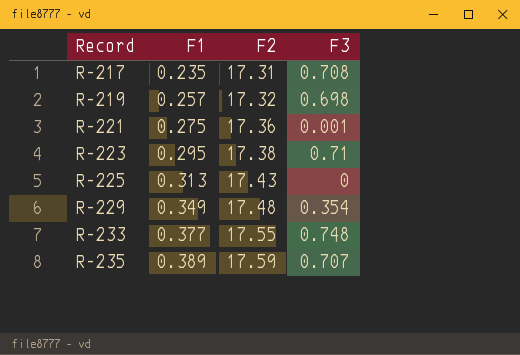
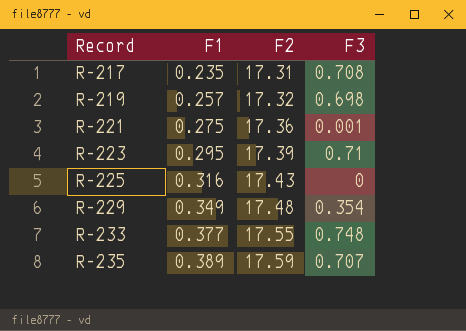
R-223 | F2: 17.38 -> 17.39
R-225 | F1: 0.313 -> 0.316

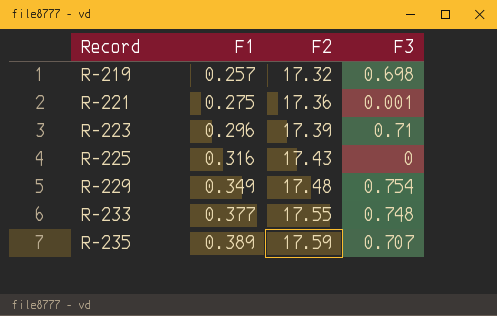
row R-217: 0.235 | 17.31 | 0.708 -> none
R-223 | F1: 0.295 -> 0.296
R-229 | F3: 0.354 -> 0.754

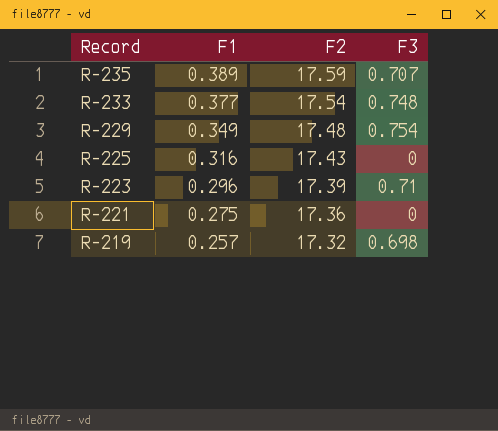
row order: Record ascending -> Record descending
R-233 | F2: 17.55 -> 17.54
R-221 | F3: 0.001 -> 0

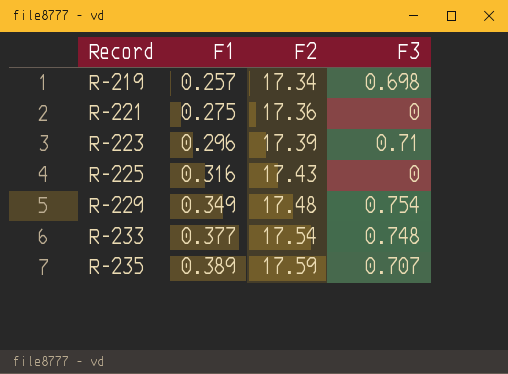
row order: Record descending -> Record ascending
R-219 | F2: 17.32 -> 17.34

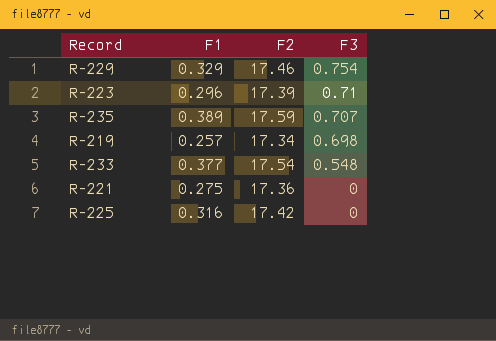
row order: Record ascending -> F3 descending
R-229 | F1: 0.349 -> 0.329
R-229 | F2: 17.48 -> 17.46
R-233 | F3: 0.748 -> 0.548
R-225 | F2: 17.43 -> 17.42

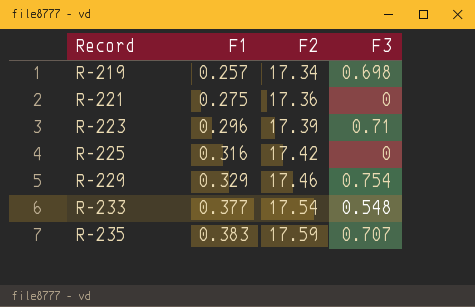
row order: F3 descending -> Record ascending
R-235 | F1: 0.389 -> 0.383

